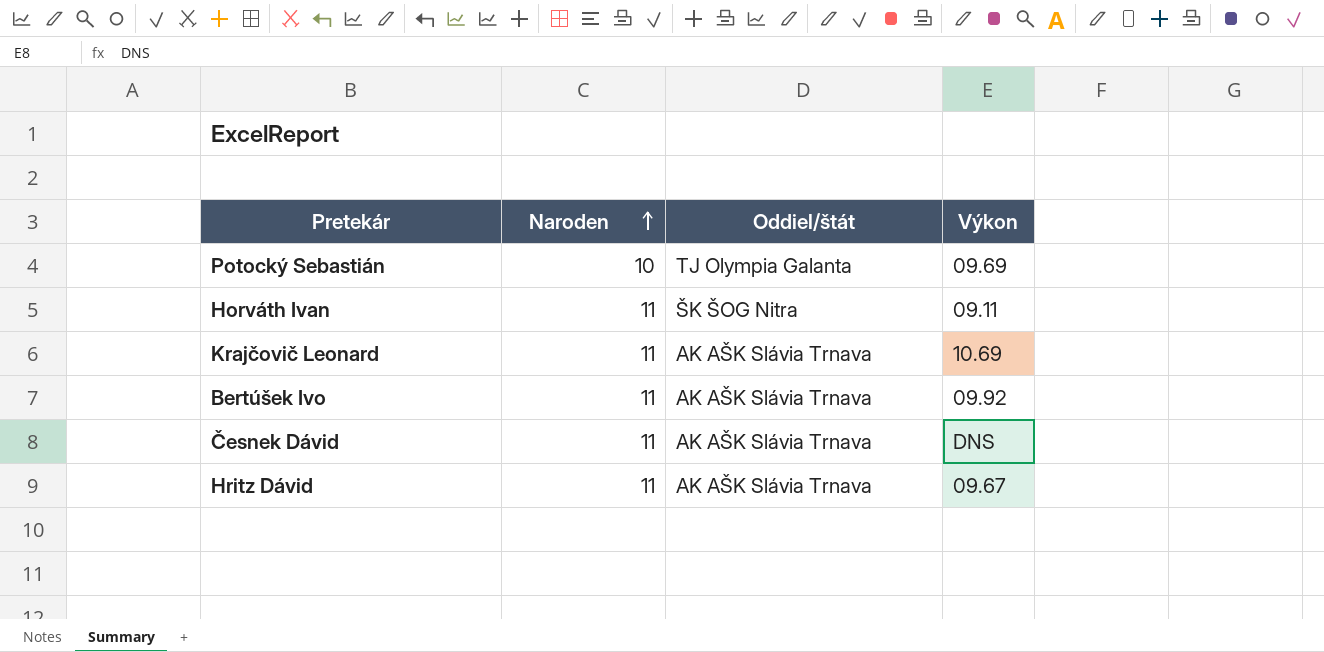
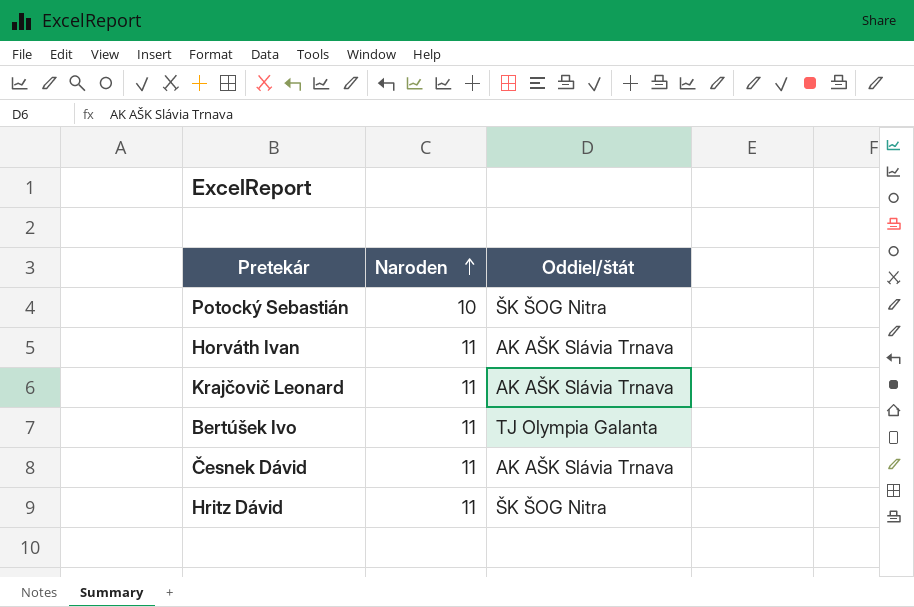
column Výkon | position: 4 -> none
Potocký Sebastián | Oddiel/štát: TJ Olympia Galanta -> ŠK ŠOG Nitra
Horváth Ivan | Oddiel/štát: ŠK ŠOG Nitra -> AK AŠK Slávia Trnava
Bertúšek Ivo | Oddiel/štát: AK AŠK Slávia Trnava -> TJ Olympia Galanta
Hritz Dávid | Oddiel/štát: AK AŠK Slávia Trnava -> ŠK ŠOG Nitra

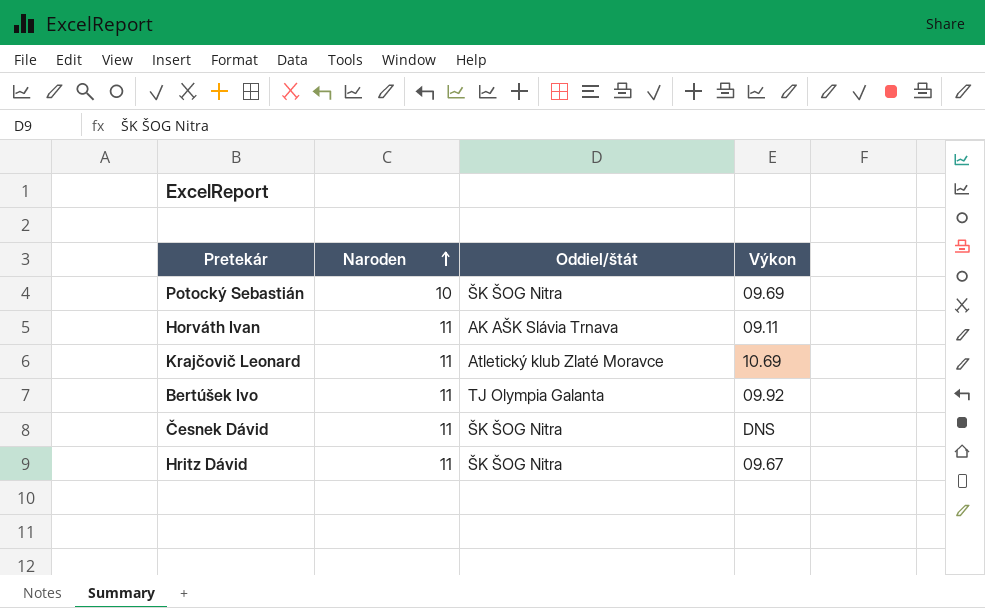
column Výkon | position: none -> 4
Krajčovič Leonard | Oddiel/štát: AK AŠK Slávia Trnava -> Atletický klub Zlaté Moravce
Česnek Dávid | Oddiel/štát: AK AŠK Slávia Trnava -> ŠK ŠOG Nitra

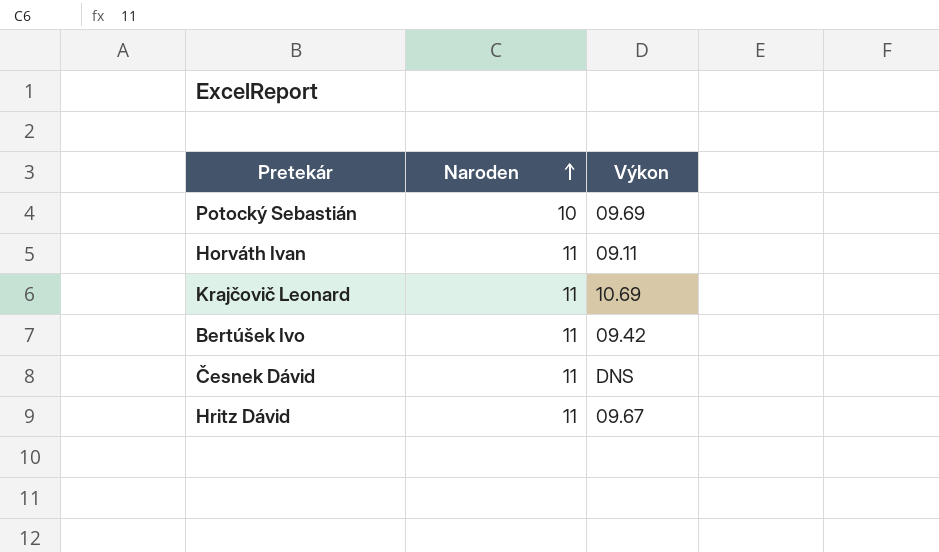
column Oddiel/štát | position: 3 -> none
Bertúšek Ivo | Výkon: 09.92 -> 09.42

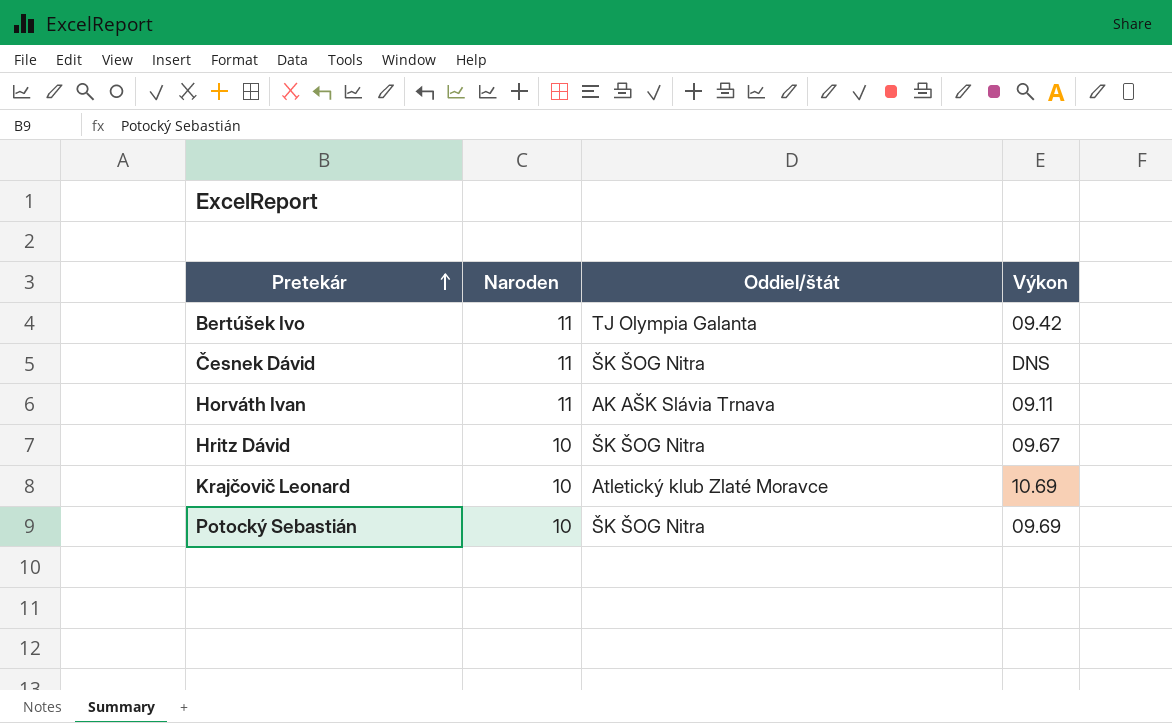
row order: Naroden ascending -> Pretekár ascending
column Oddiel/štát | position: none -> 3
Hritz Dávid | Naroden: 11 -> 10
Krajčovič Leonard | Naroden: 11 -> 10

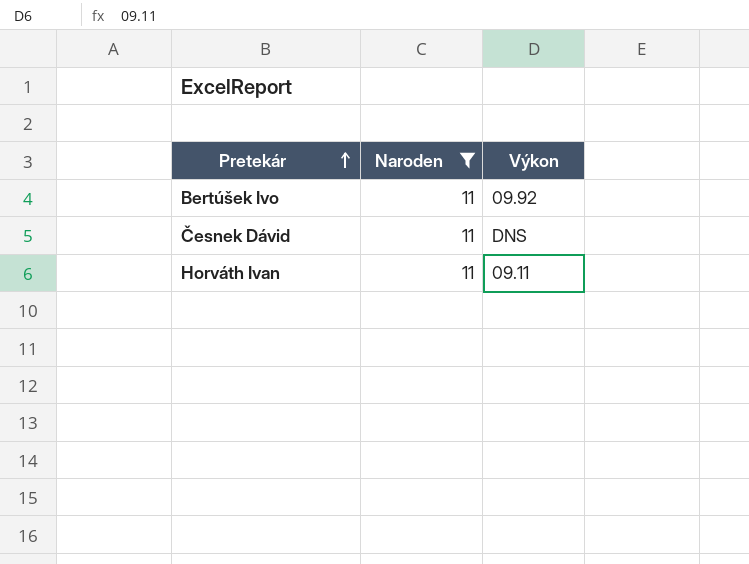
filter: none -> Naroden = 11
column Oddiel/štát | position: 3 -> none
Bertúšek Ivo | Výkon: 09.42 -> 09.92

